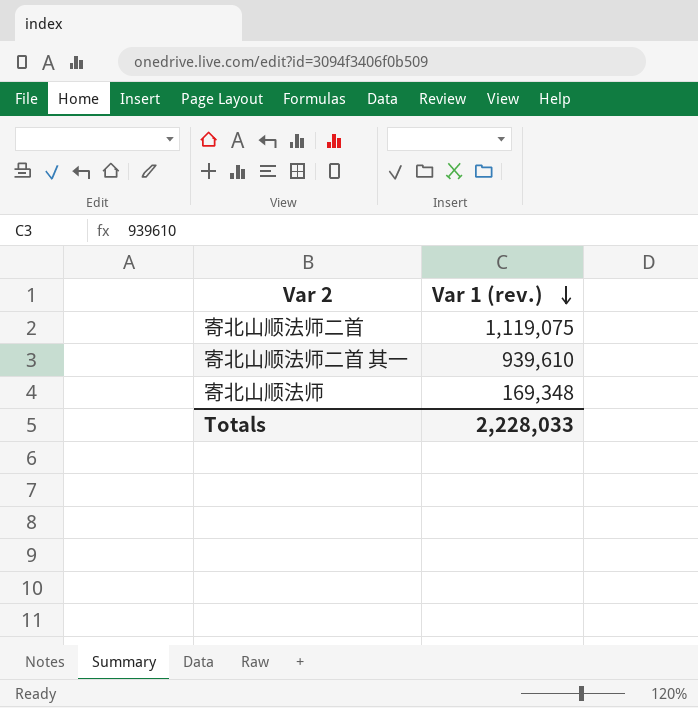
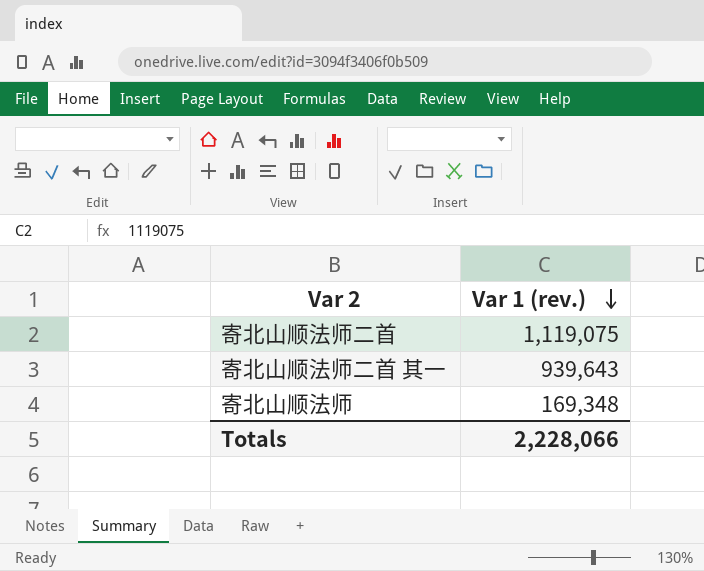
寄北山顺法师二首 其一 | Var 1 (rev.): 939,610 -> 939,643
Totals | Var 1 (rev.): 2,228,033 -> 2,228,066

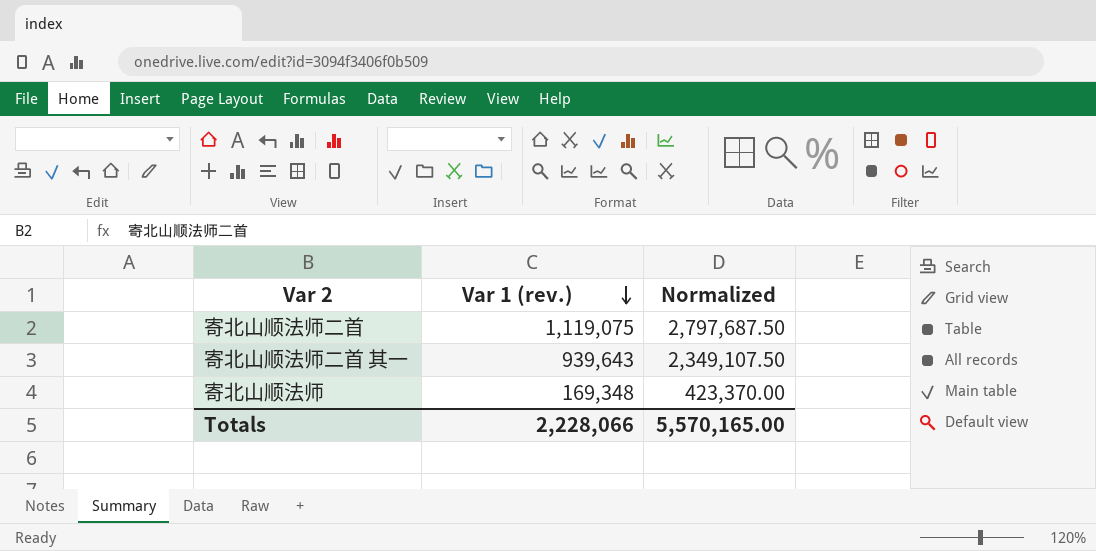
column Normalized | formula: none -> [Var 1 (rev.)] * 2.5

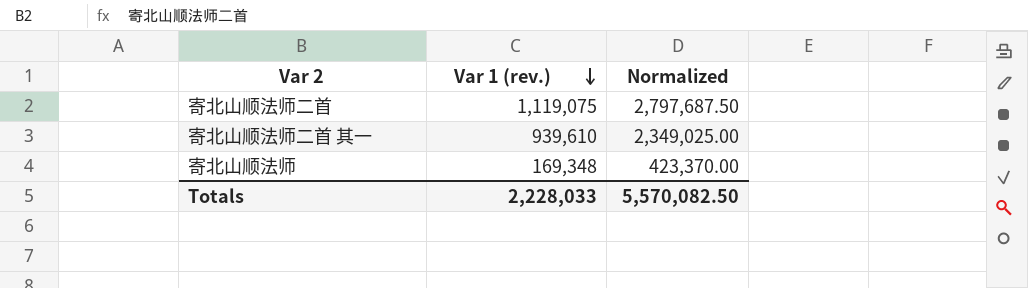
寄北山顺法师二首 其一 | Var 1 (rev.): 939,643 -> 939,610
寄北山顺法师二首 其一 | Normalized: 2,349,107.50 -> 2,349,025.00
Totals | Var 1 (rev.): 2,228,066 -> 2,228,033
Totals | Normalized: 5,570,165.00 -> 5,570,082.50

